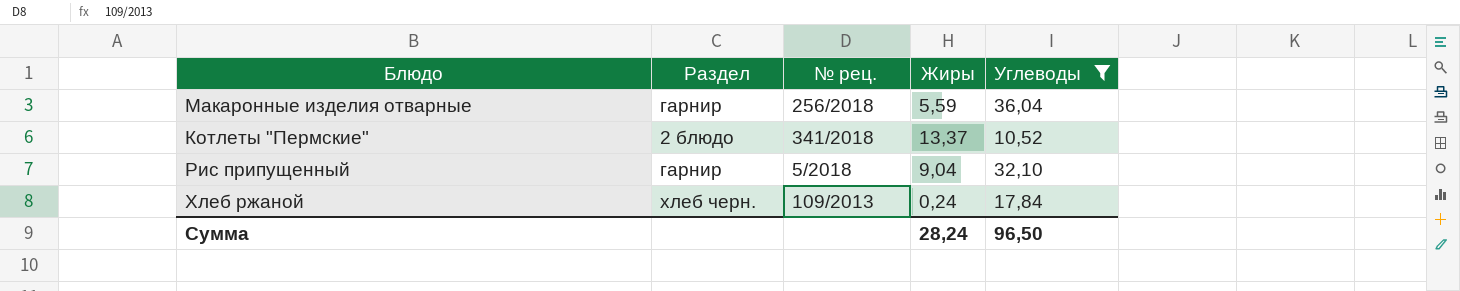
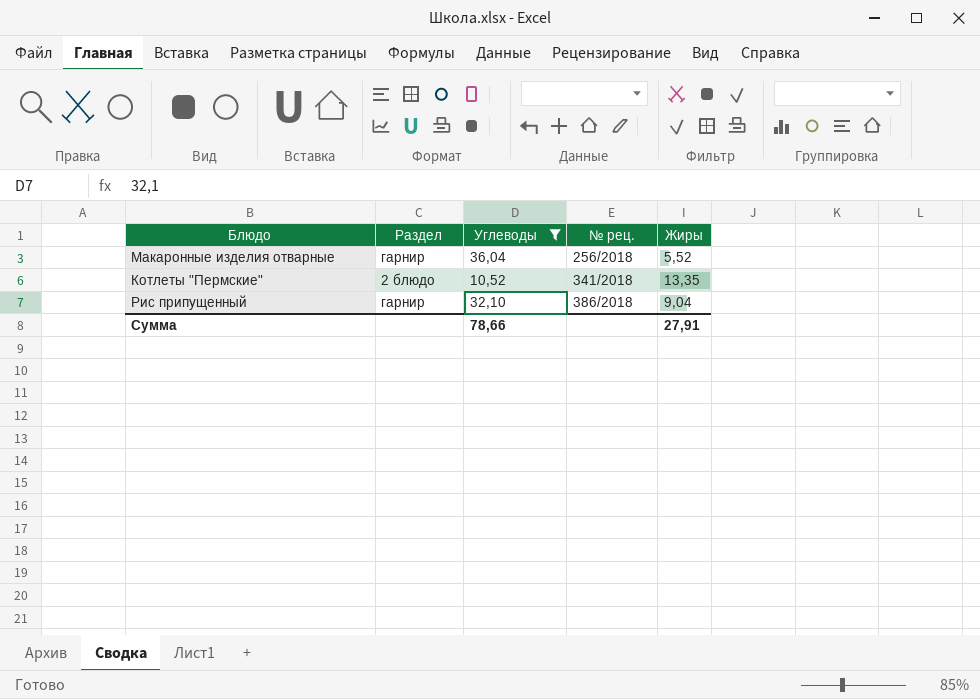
column Углеводы | position: 5 -> 3
row Хлеб ржаной: хлеб черн. | 109/2013 | 0,24 | 17,84 -> none
Макаронные изделия отварные | Жиры: 5,59 -> 5,52
Котлеты "Пермские" | Жиры: 13,37 -> 13,35
Рис припущенный | № рец.: 5/2018 -> 386/2018
Сумма | Углеводы: 96,50 -> 78,66
Сумма | Жиры: 28,24 -> 27,91

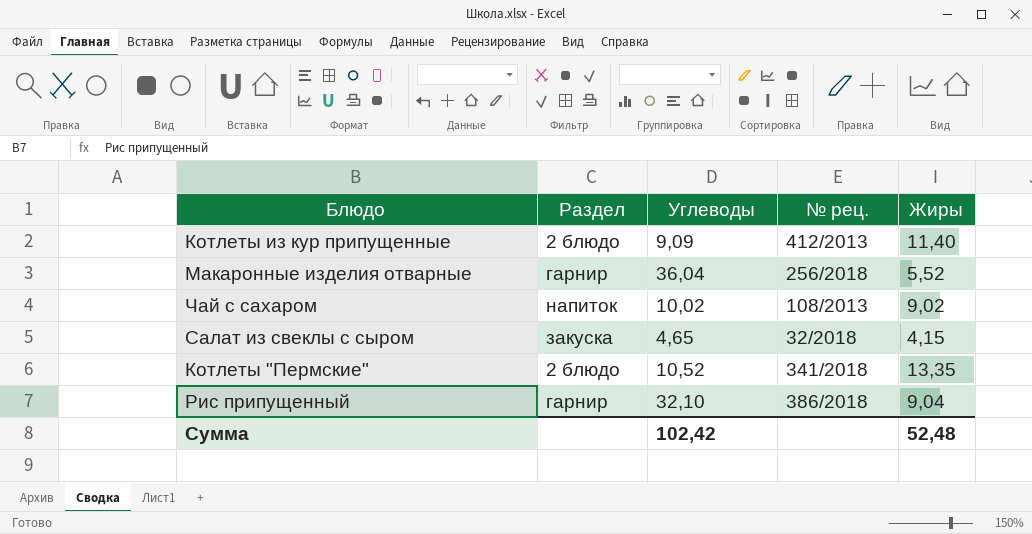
filter: Углеводы >= 10,52 -> none
Сумма | Углеводы: 78,66 -> 102,42
Сумма | Жиры: 27,91 -> 52,48

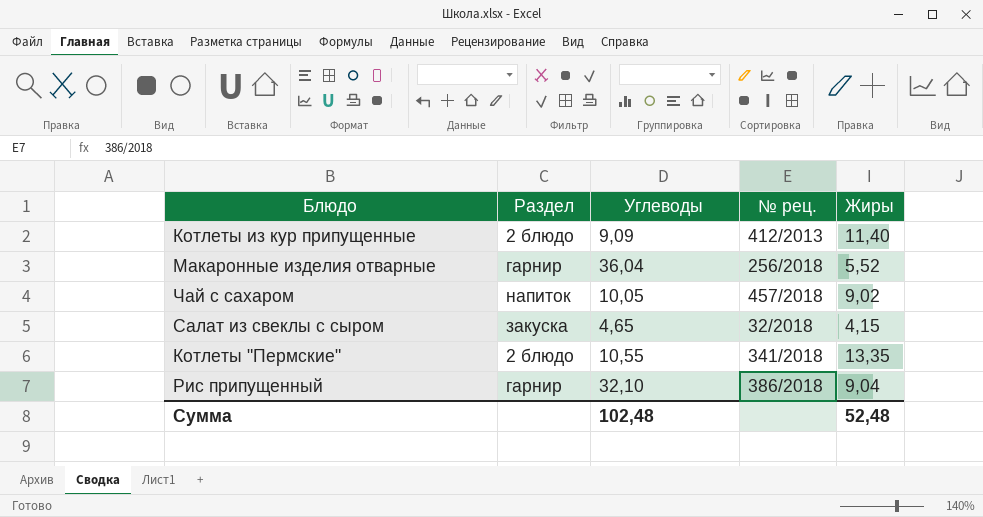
Чай с сахаром | Углеводы: 10,02 -> 10,05
Чай с сахаром | № рец.: 108/2013 -> 457/2018
Котлеты "Пермские" | Углеводы: 10,52 -> 10,55
Сумма | Углеводы: 102,42 -> 102,48

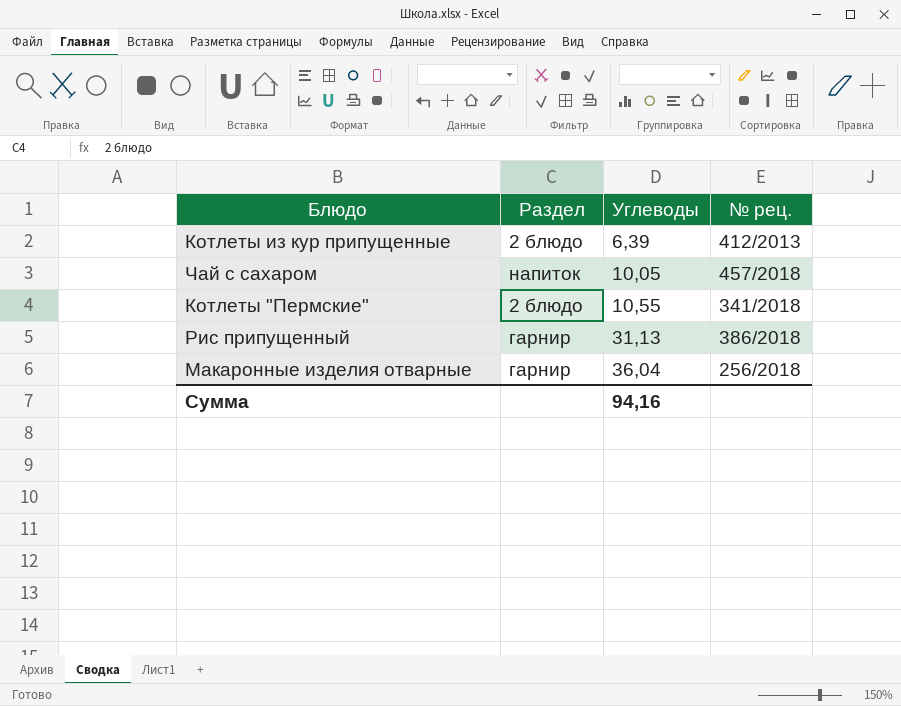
row order: none -> Углеводы ascending
column Жиры | position: 5 -> none
row Салат из свеклы с сыром: закуска | 4,65 | 32/2018 | 4,15 -> none
Котлеты из кур припущенные | Углеводы: 9,09 -> 6,39
Рис припущенный | Углеводы: 32,10 -> 31,13
Сумма | Углеводы: 102,48 -> 94,16

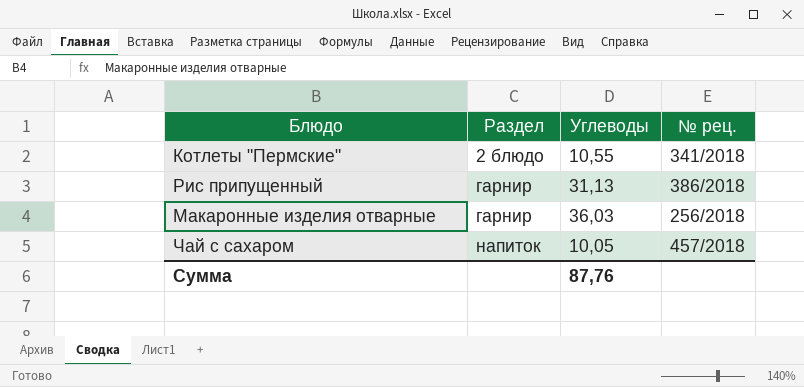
row order: Углеводы ascending -> Раздел ascending
row Котлеты из кур припущенные: 2 блюдо | 6,39 | 412/2013 -> none
Макаронные изделия отварные | Углеводы: 36,04 -> 36,03
Сумма | Углеводы: 94,16 -> 87,76

